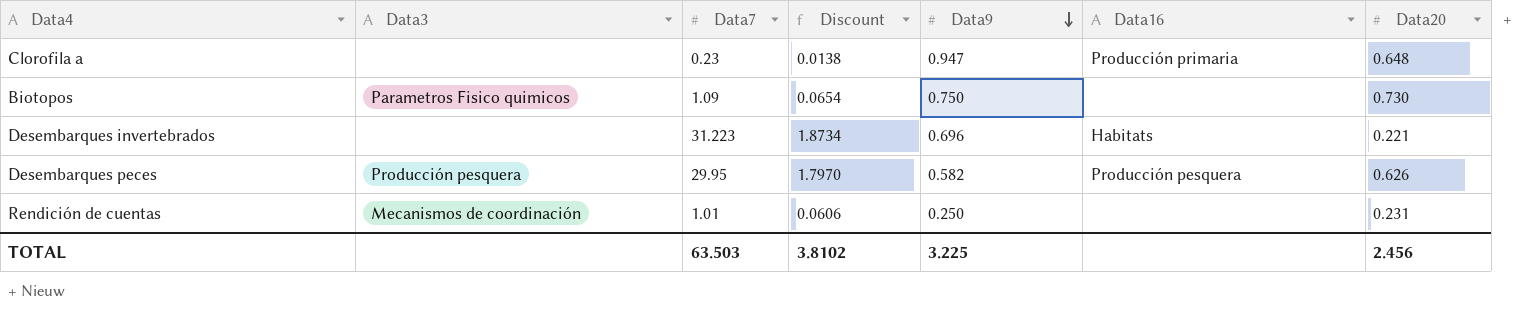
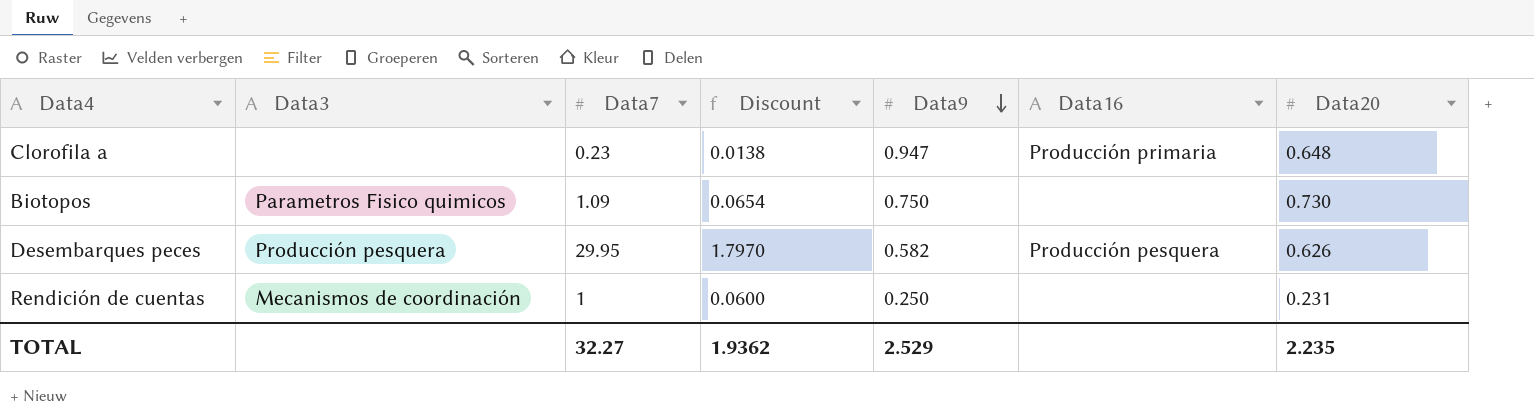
row Desembarques invertebrados: none | 31.223 | 1.8734 | 0.696 | Habitats | 0.221 -> none
Rendición de cuentas | Data7: 1.01 -> 1
Rendición de cuentas | Discount: 0.0606 -> 0.0600
TOTAL | Data7: 63.503 -> 32.27
TOTAL | Discount: 3.8102 -> 1.9362
TOTAL | Data9: 3.225 -> 2.529
TOTAL | Data20: 2.456 -> 2.235

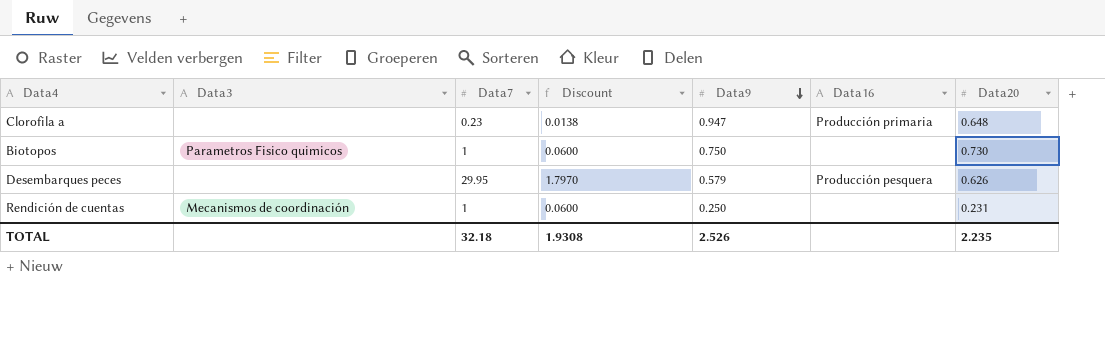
Biotopos | Data7: 1.09 -> 1
Biotopos | Discount: 0.0654 -> 0.0600
Desembarques peces | Data3: Producción pesquera -> none
Desembarques peces | Data9: 0.582 -> 0.579
TOTAL | Data7: 32.27 -> 32.18
TOTAL | Discount: 1.9362 -> 1.9308
TOTAL | Data9: 2.529 -> 2.526

